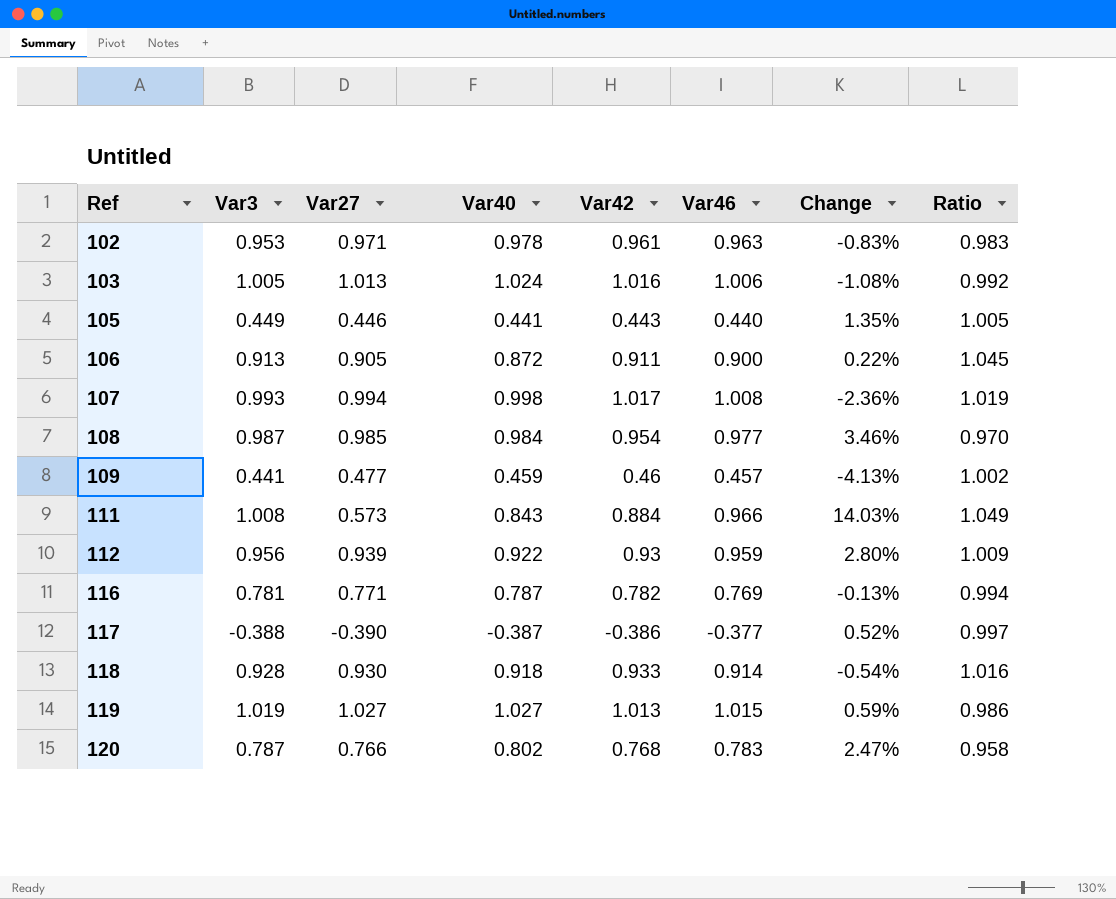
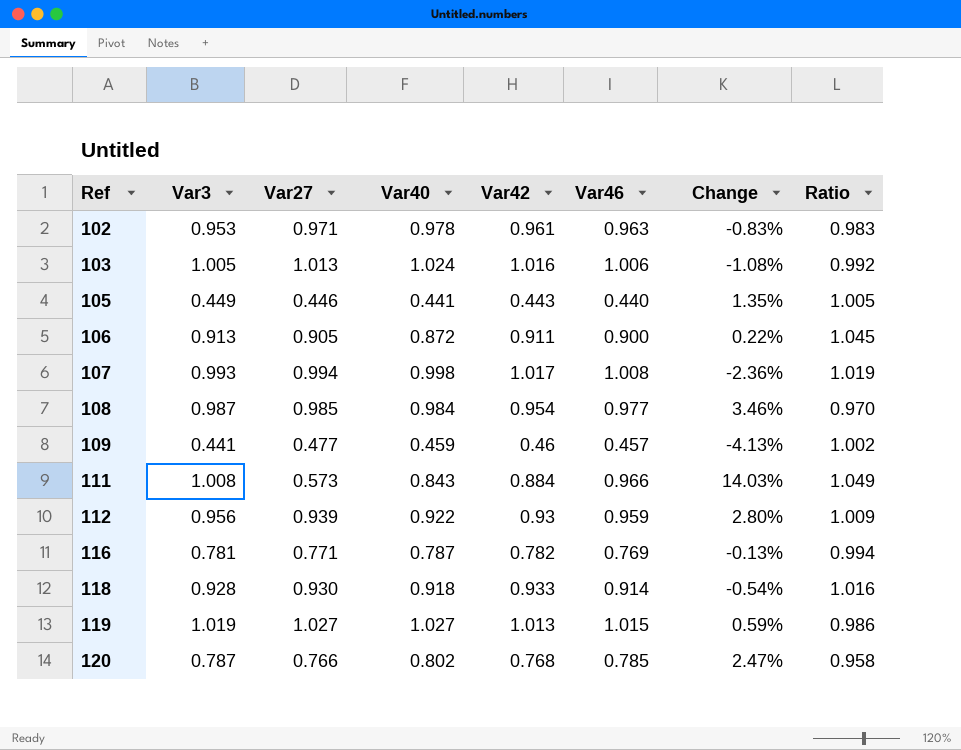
row 117: -0.388 | -0.390 | -0.387 | -0.386 | -0.377 | 0.52% | 0.997 -> none
120 | Var46: 0.783 -> 0.785

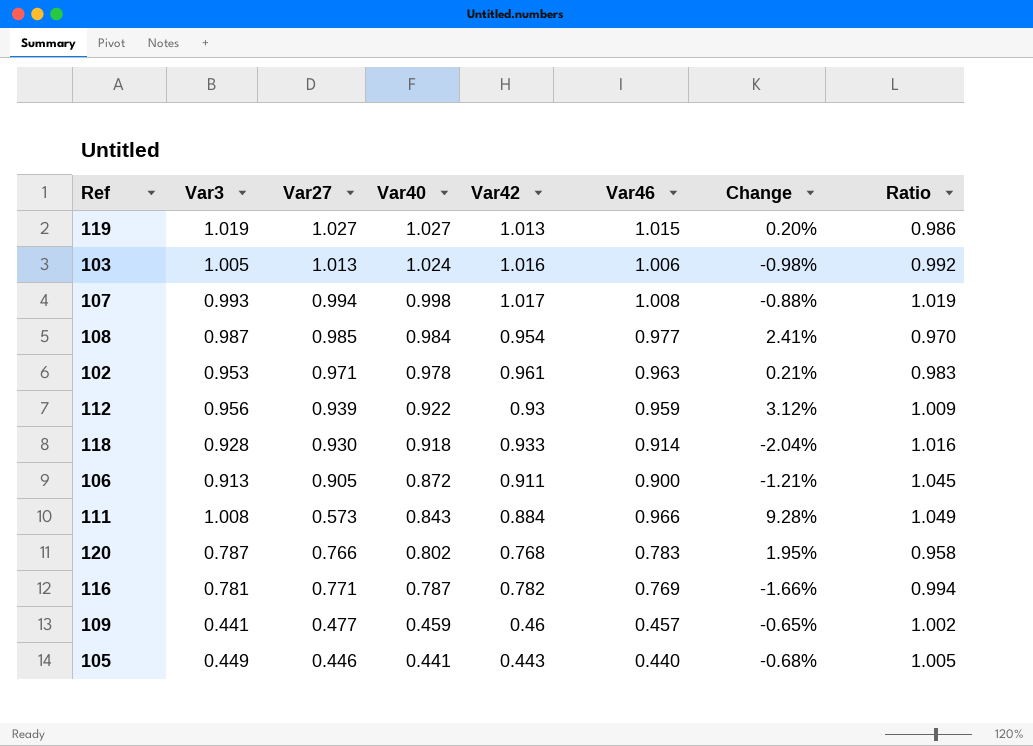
row order: Ref ascending -> Var40 descending
column Change | formula: ([Var3] - [Var42]) / [Var42] -> ([Var46] - [Var42]) / [Var42]
120 | Var46: 0.785 -> 0.783

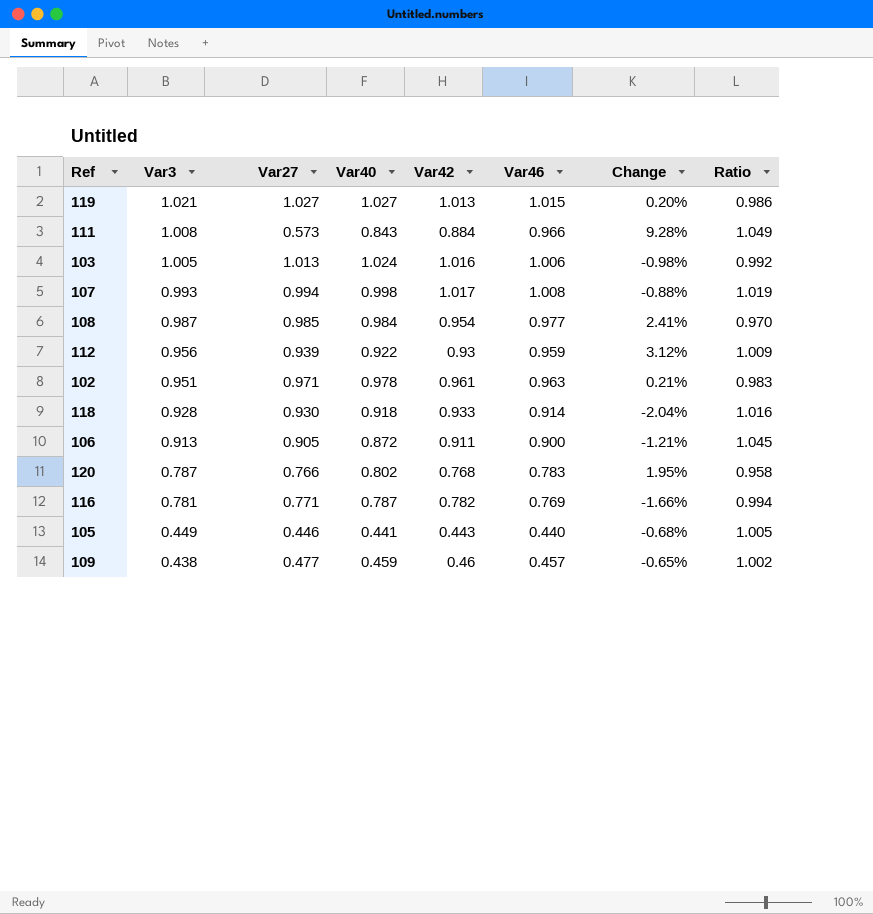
row order: Var40 descending -> Var3 descending
119 | Var3: 1.019 -> 1.021
102 | Var3: 0.953 -> 0.951
109 | Var3: 0.441 -> 0.438

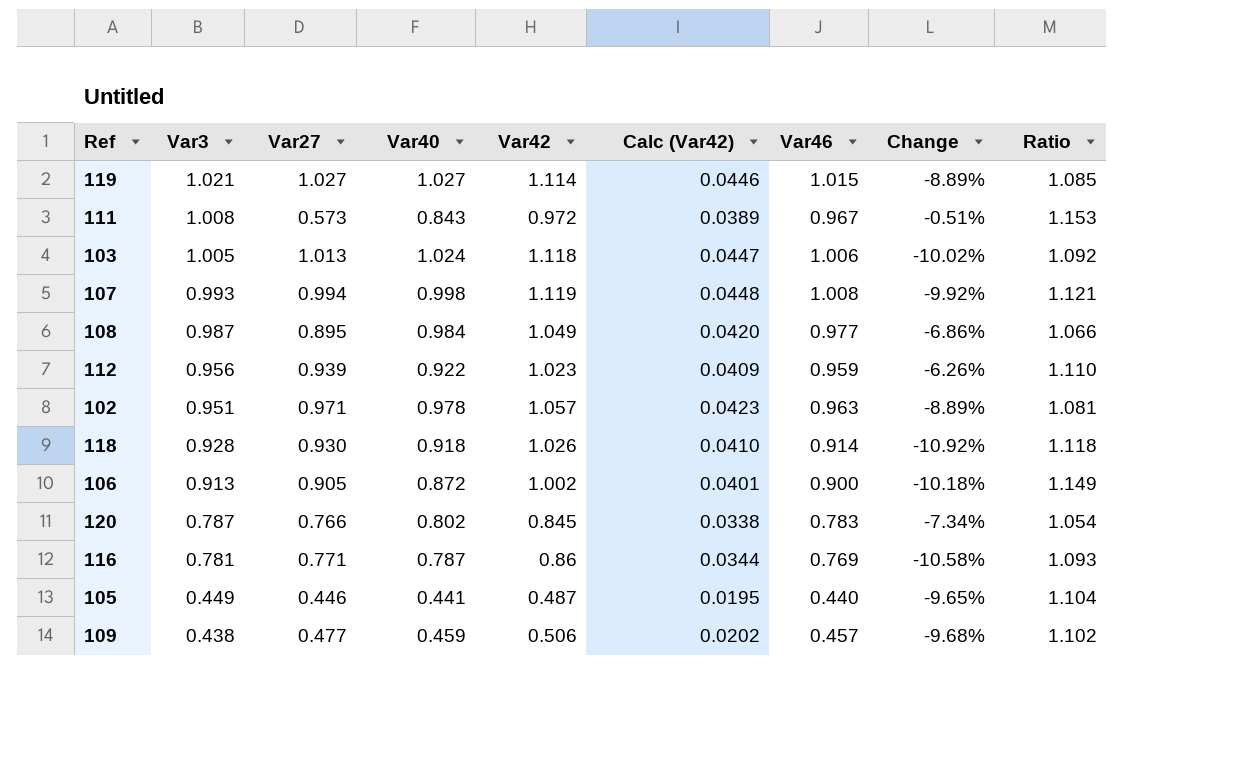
column Calc (Var42) | formula: none -> [Var42] * 0.04
119 | Var42: 1.013 -> 1.114
119 | Change: 0.20% -> -8.89%
119 | Ratio: 0.986 -> 1.085
111 | Var42: 0.884 -> 0.972
111 | Var46: 0.966 -> 0.967
111 | Change: 9.28% -> -0.51%
111 | Ratio: 1.049 -> 1.153
103 | Var42: 1.016 -> 1.118
103 | Change: -0.98% -> -10.02%
103 | Ratio: 0.992 -> 1.092
107 | Var42: 1.017 -> 1.119
107 | Change: -0.88% -> -9.92%
107 | Ratio: 1.019 -> 1.121
108 | Var27: 0.985 -> 0.895
108 | Var42: 0.954 -> 1.049
108 | Change: 2.41% -> -6.86%
108 | Ratio: 0.970 -> 1.066
112 | Var42: 0.93 -> 1.023
112 | Change: 3.12% -> -6.26%
112 | Ratio: 1.009 -> 1.110
102 | Var42: 0.961 -> 1.057
102 | Change: 0.21% -> -8.89%
102 | Ratio: 0.983 -> 1.081
118 | Var42: 0.933 -> 1.026
118 | Change: -2.04% -> -10.92%
118 | Ratio: 1.016 -> 1.118
106 | Var42: 0.911 -> 1.002
106 | Change: -1.21% -> -10.18%
106 | Ratio: 1.045 -> 1.149
120 | Var42: 0.768 -> 0.845
120 | Change: 1.95% -> -7.34%
120 | Ratio: 0.958 -> 1.054
116 | Var42: 0.782 -> 0.86
116 | Change: -1.66% -> -10.58%
116 | Ratio: 0.994 -> 1.093
105 | Var42: 0.443 -> 0.487
105 | Change: -0.68% -> -9.65%
105 | Ratio: 1.005 -> 1.104
109 | Var42: 0.46 -> 0.506
109 | Change: -0.65% -> -9.68%
109 | Ratio: 1.002 -> 1.102

